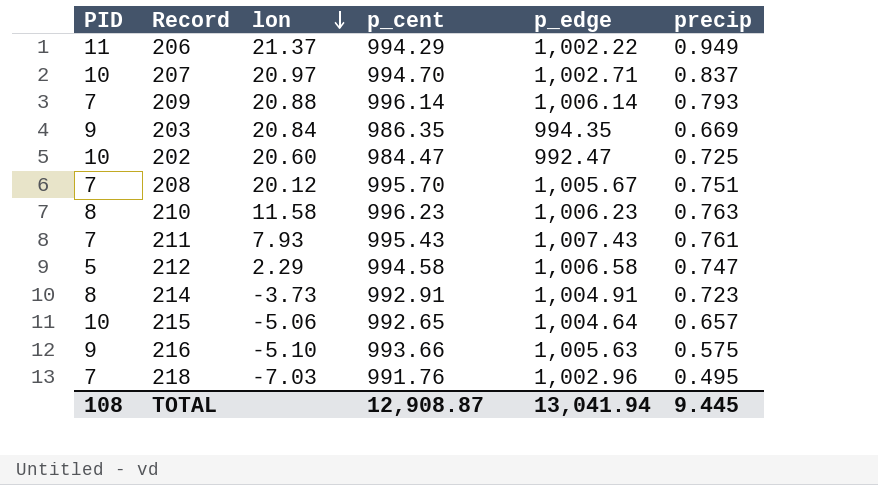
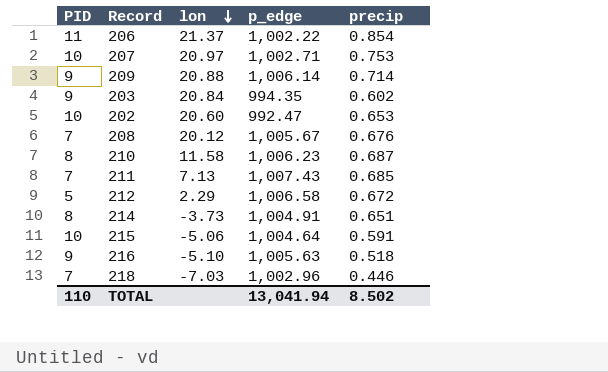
column p_cent | position: 4 -> none
206 | precip: 0.949 -> 0.854
207 | precip: 0.837 -> 0.753
209 | PID: 7 -> 9
209 | precip: 0.793 -> 0.714
203 | precip: 0.669 -> 0.602
202 | precip: 0.725 -> 0.653
208 | precip: 0.751 -> 0.676
210 | precip: 0.763 -> 0.687
211 | lon: 7.93 -> 7.13
211 | precip: 0.761 -> 0.685
212 | precip: 0.747 -> 0.672
214 | precip: 0.723 -> 0.651
215 | precip: 0.657 -> 0.591
216 | precip: 0.575 -> 0.518
218 | precip: 0.495 -> 0.446
TOTAL | PID: 108 -> 110
TOTAL | precip: 9.445 -> 8.502

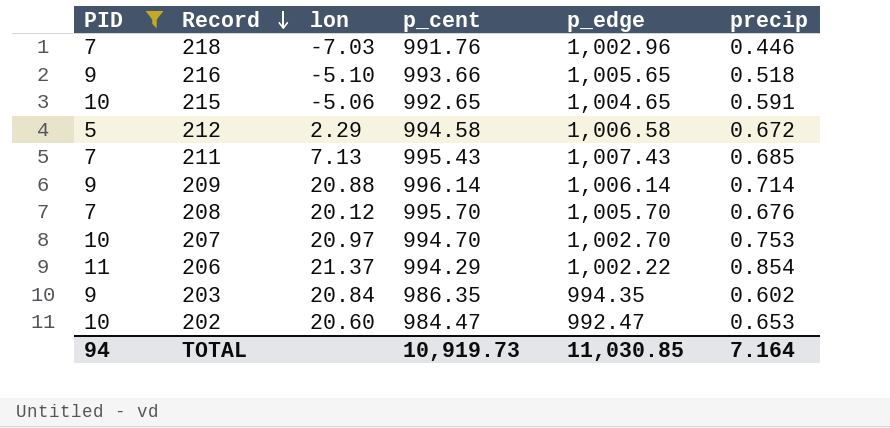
filter: none -> PID != 8
row order: lon descending -> Record descending
column p_cent | position: none -> 4
216 | p_edge: 1,005.63 -> 1,005.65
215 | p_edge: 1,004.64 -> 1,004.65
208 | p_edge: 1,005.67 -> 1,005.70
207 | p_edge: 1,002.71 -> 1,002.70
TOTAL | PID: 110 -> 94
TOTAL | p_edge: 13,041.94 -> 11,030.85
TOTAL | precip: 8.502 -> 7.164

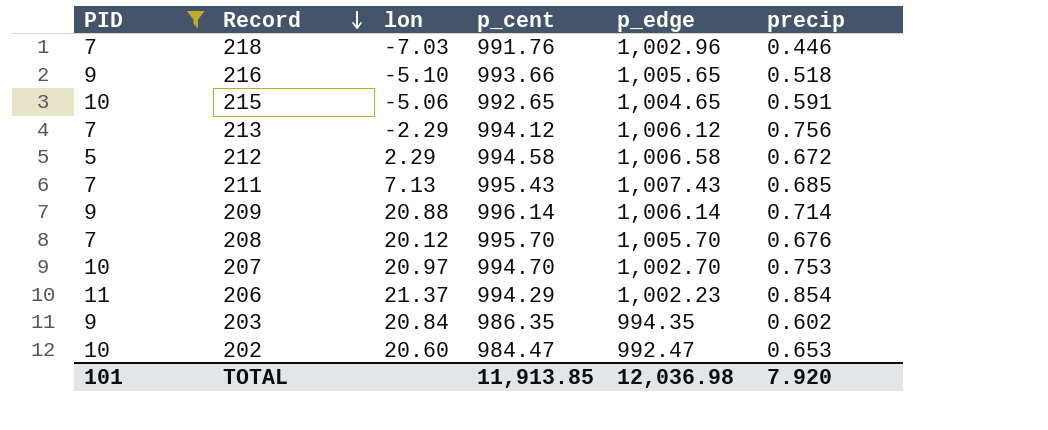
row 213: none -> 7 | -2.29 | 994.12 | 1,006.12 | 0.756
206 | p_edge: 1,002.22 -> 1,002.23
TOTAL | PID: 94 -> 101
TOTAL | p_cent: 10,919.73 -> 11,913.85
TOTAL | p_edge: 11,030.85 -> 12,036.98
TOTAL | precip: 7.164 -> 7.920

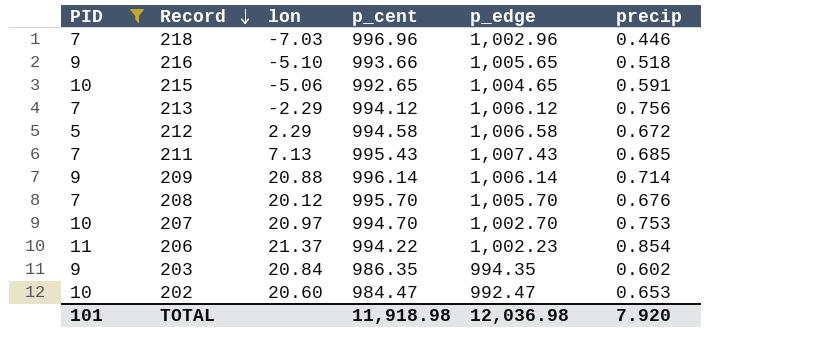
218 | p_cent: 991.76 -> 996.96
206 | p_cent: 994.29 -> 994.22
TOTAL | p_cent: 11,913.85 -> 11,918.98

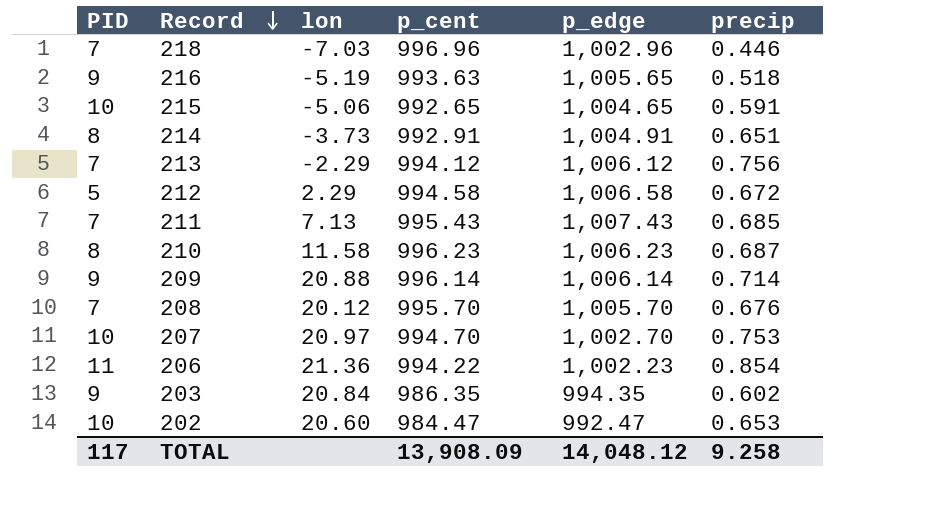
filter: PID != 8 -> none
216 | lon: -5.10 -> -5.19
216 | p_cent: 993.66 -> 993.63
206 | lon: 21.37 -> 21.36
TOTAL | PID: 101 -> 117
TOTAL | p_cent: 11,918.98 -> 13,908.09
TOTAL | p_edge: 12,036.98 -> 14,048.12
TOTAL | precip: 7.920 -> 9.258

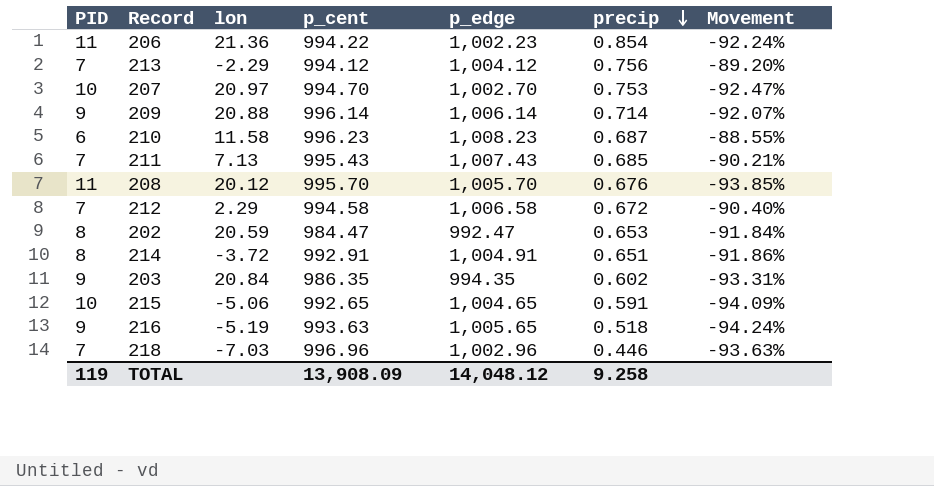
row order: Record descending -> precip descending
column Movement | formula: none -> ([precip] - [PID]) / [PID]
213 | p_edge: 1,006.12 -> 1,004.12
210 | PID: 8 -> 6
210 | p_edge: 1,006.23 -> 1,008.23
208 | PID: 7 -> 11
212 | PID: 5 -> 7
202 | PID: 10 -> 8
202 | lon: 20.60 -> 20.59
214 | lon: -3.73 -> -3.72
TOTAL | PID: 117 -> 119

